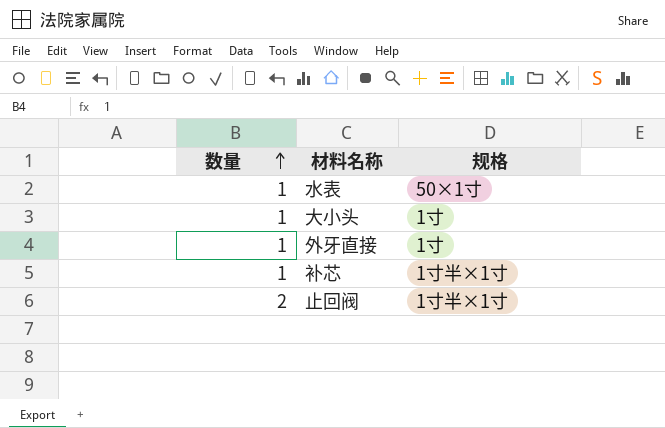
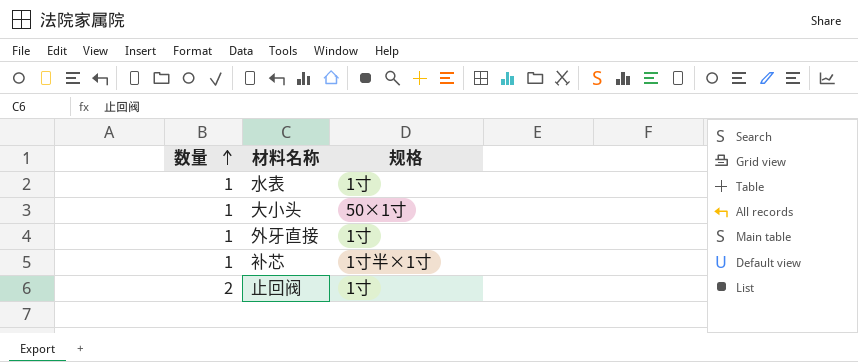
水表 | 规格: 50×1寸 -> 1寸
大小头 | 规格: 1寸 -> 50×1寸
止回阀 | 规格: 1寸半×1寸 -> 1寸

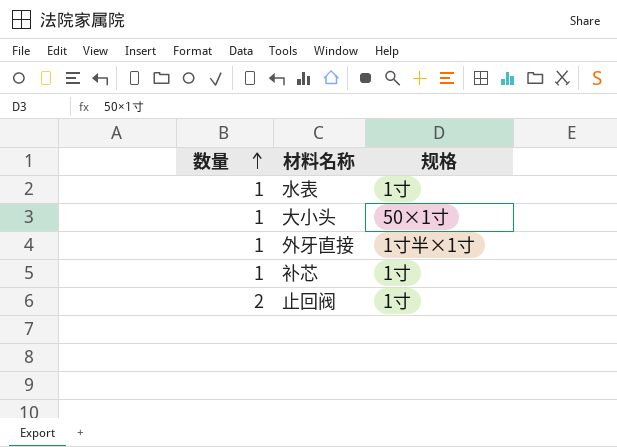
外牙直接 | 规格: 1寸 -> 1寸半×1寸
补芯 | 规格: 1寸半×1寸 -> 1寸

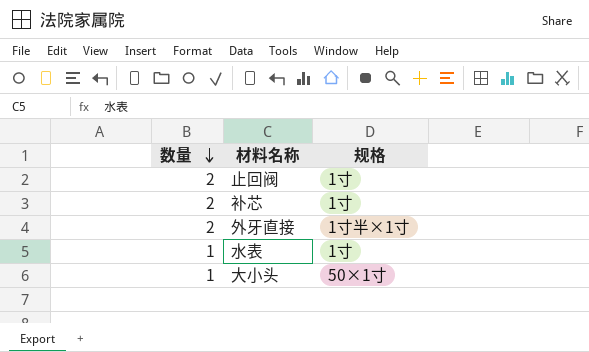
row order: 数量 ascending -> 数量 descending
补芯 | 数量: 1 -> 2
外牙直接 | 数量: 1 -> 2

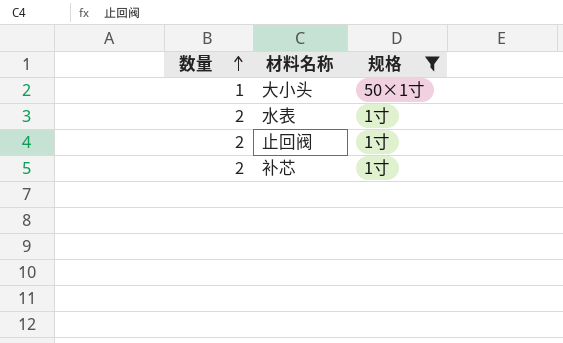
filter: none -> 规格 != 1寸半×1寸
row order: 数量 descending -> 数量 ascending
水表 | 数量: 1 -> 2

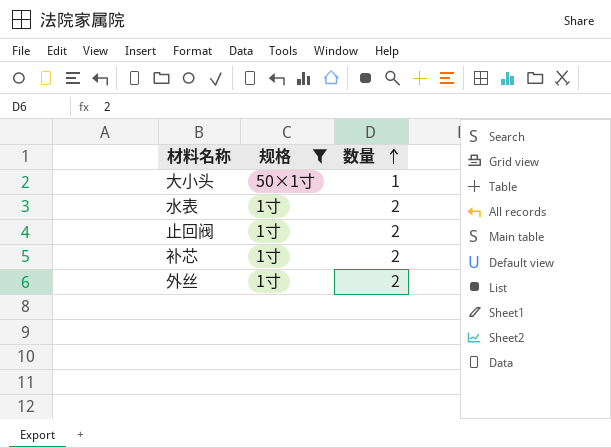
column 数量 | position: 1 -> 3
row 外丝: none -> 1寸 | 2

